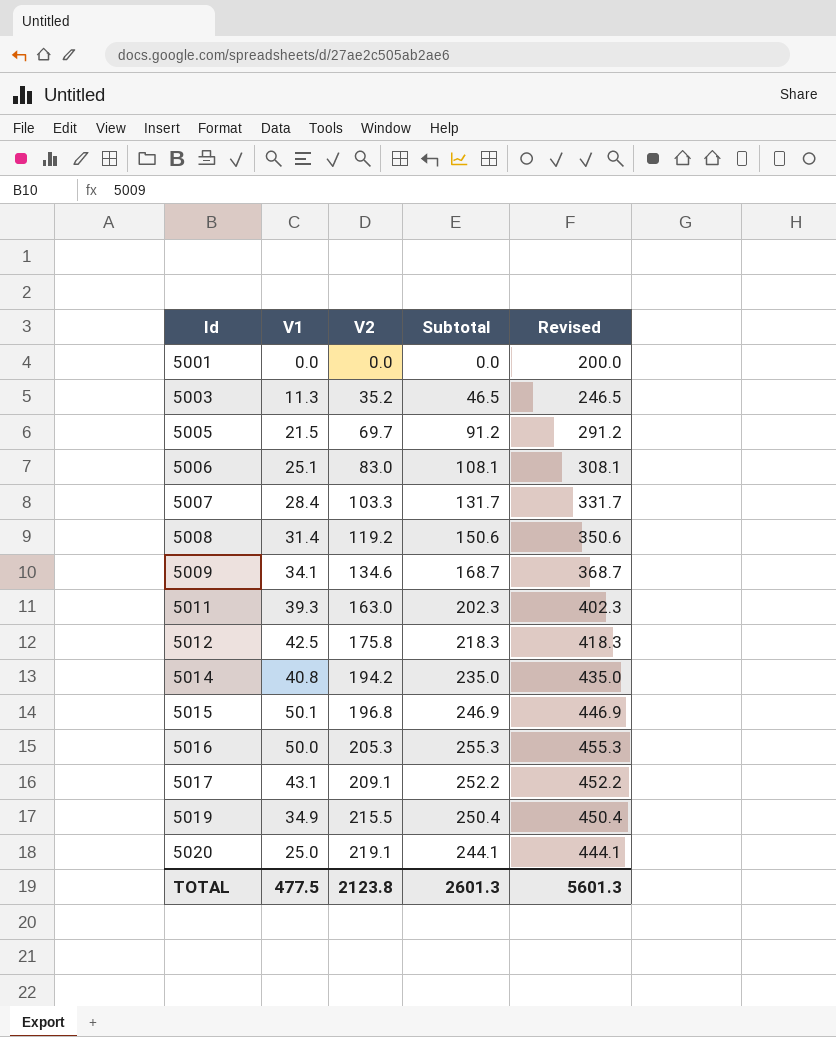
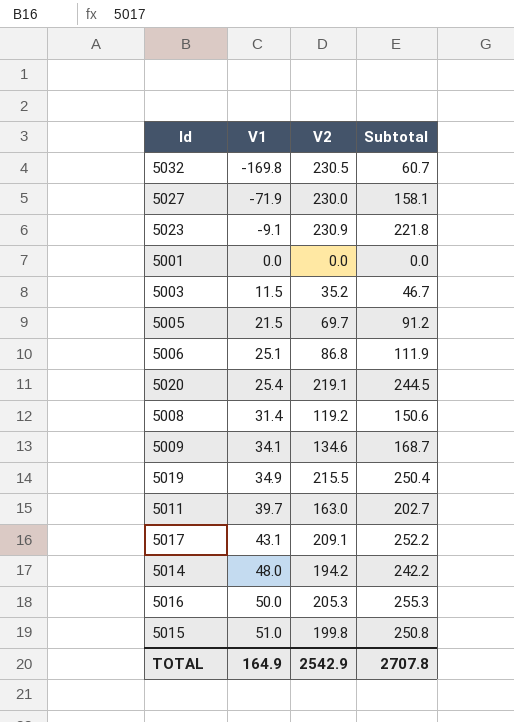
row order: Id ascending -> V1 ascending
column Revised | formula: [Subtotal] + 200 -> none
row 5007: 28.4 | 103.3 | 131.7 | 331.7 -> none
row 5012: 42.5 | 175.8 | 218.3 | 418.3 -> none
row 5032: none -> -169.8 | 230.5 | 60.7
row 5027: none -> -71.9 | 230.0 | 158.1
row 5023: none -> -9.1 | 230.9 | 221.8
5003 | V1: 11.3 -> 11.5
5003 | Subtotal: 46.5 -> 46.7
5006 | V2: 83.0 -> 86.8
5006 | Subtotal: 108.1 -> 111.9
5020 | V1: 25.0 -> 25.4
5020 | Subtotal: 244.1 -> 244.5
5011 | V1: 39.3 -> 39.7
5011 | Subtotal: 202.3 -> 202.7
5014 | V1: 40.8 -> 48.0
5014 | Subtotal: 235.0 -> 242.2
5015 | V1: 50.1 -> 51.0
5015 | V2: 196.8 -> 199.8
5015 | Subtotal: 246.9 -> 250.8
TOTAL | V1: 477.5 -> 164.9
TOTAL | V2: 2123.8 -> 2542.9
TOTAL | Subtotal: 2601.3 -> 2707.8

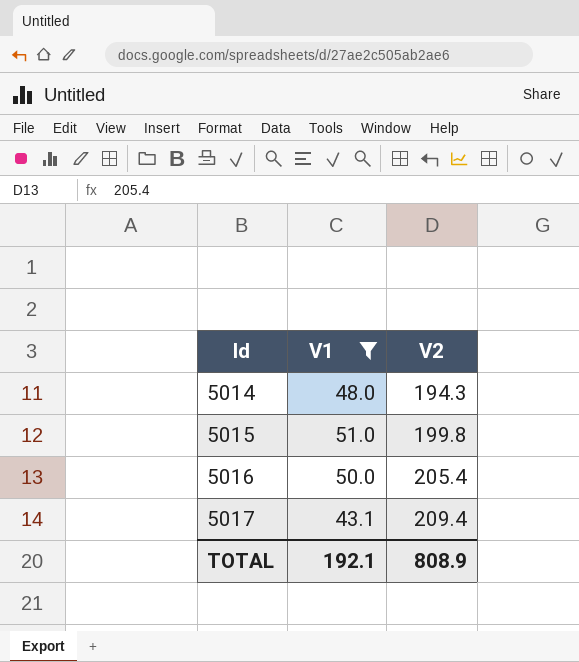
filter: none -> V1 >= 43.1
row order: V1 ascending -> Id ascending
column Subtotal | formula: [V1] + [V2] -> none
5014 | V2: 194.2 -> 194.3
5016 | V2: 205.3 -> 205.4
5017 | V2: 209.1 -> 209.4
TOTAL | V1: 164.9 -> 192.1
TOTAL | V2: 2542.9 -> 808.9

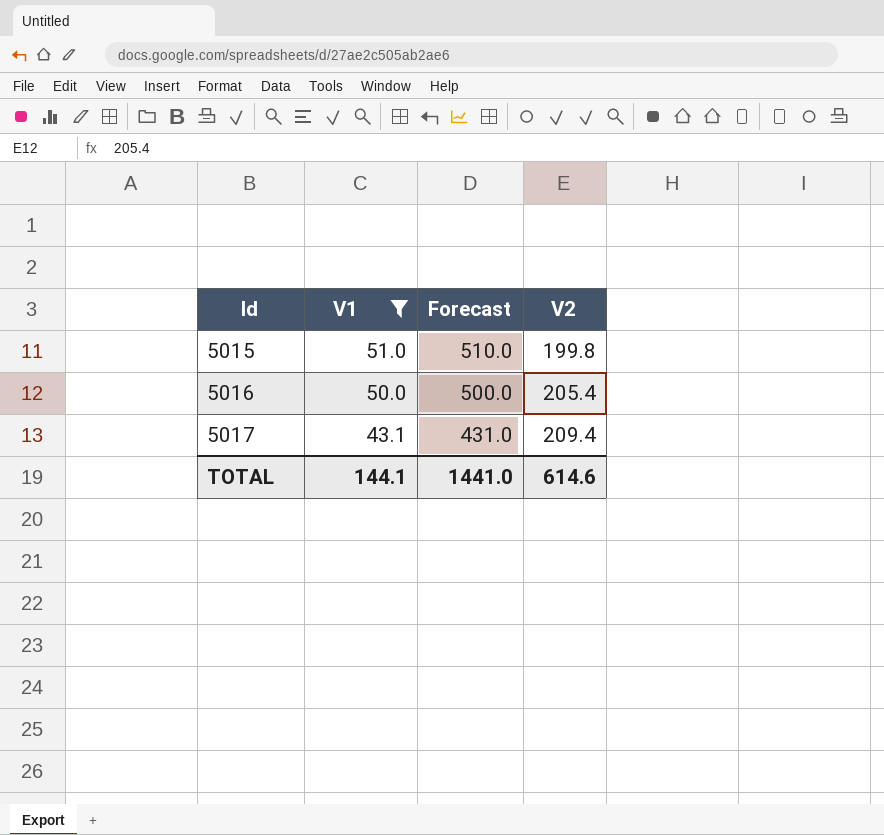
column Forecast | formula: none -> [V1] * 10
row 5014: 48.0 | 194.3 -> none
TOTAL | V1: 192.1 -> 144.1
TOTAL | V2: 808.9 -> 614.6

